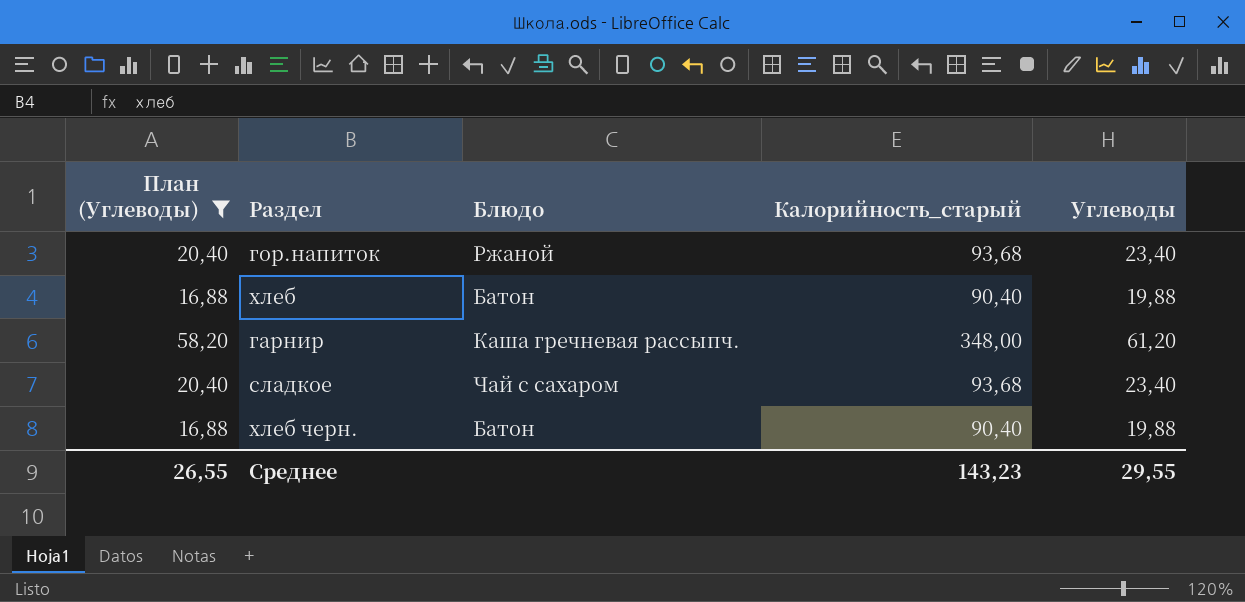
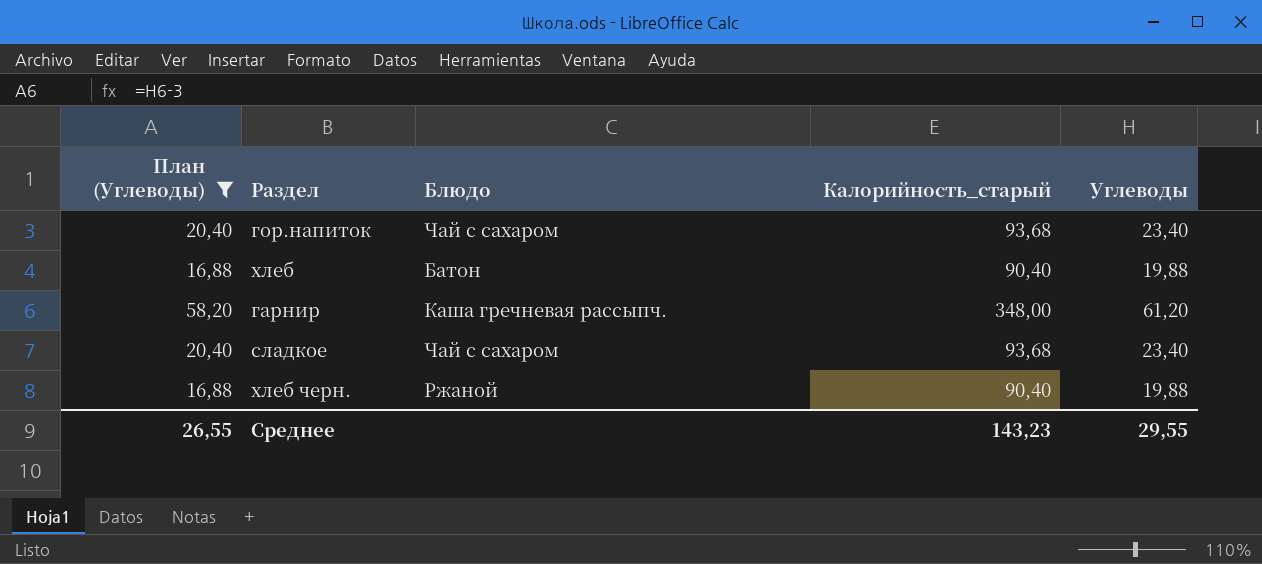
гор.напиток | Блюдо: Ржаной -> Чай с сахаром
хлеб черн. | Блюдо: Батон -> Ржаной

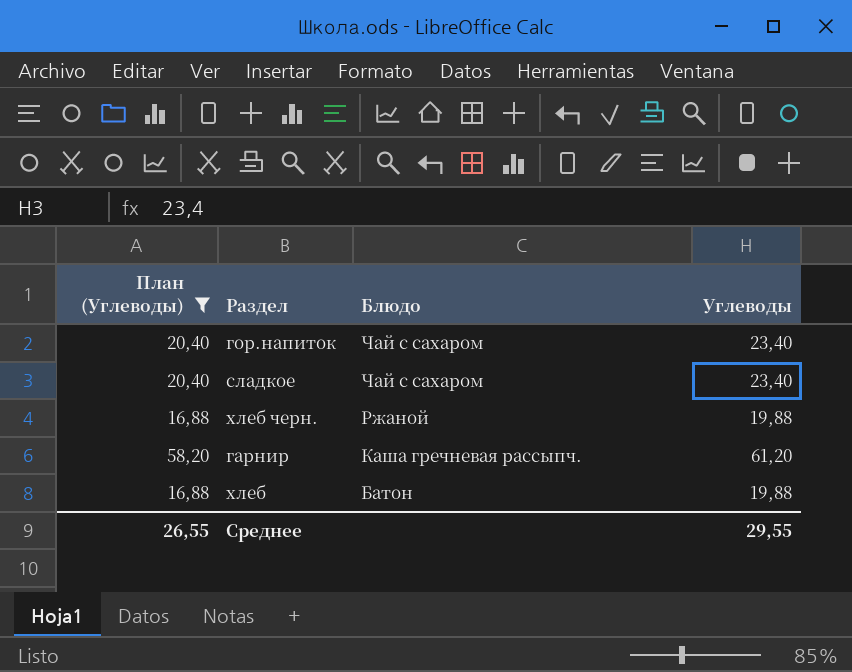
row order: none -> Блюдо descending
column Калорийность_старый | position: 4 -> none

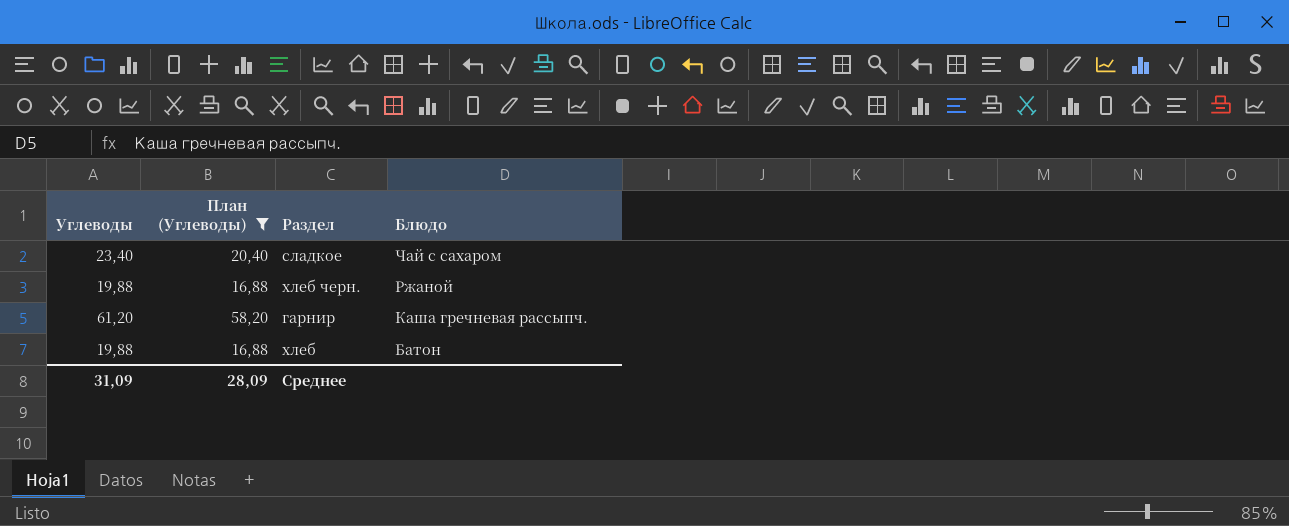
column Углеводы | position: 4 -> 1
row гор.напиток: 20,40 | Чай с сахаром | 23,40 -> none
Среднее | Углеводы: 29,55 -> 31,09
Среднее | План (Углеводы): 26,55 -> 28,09

